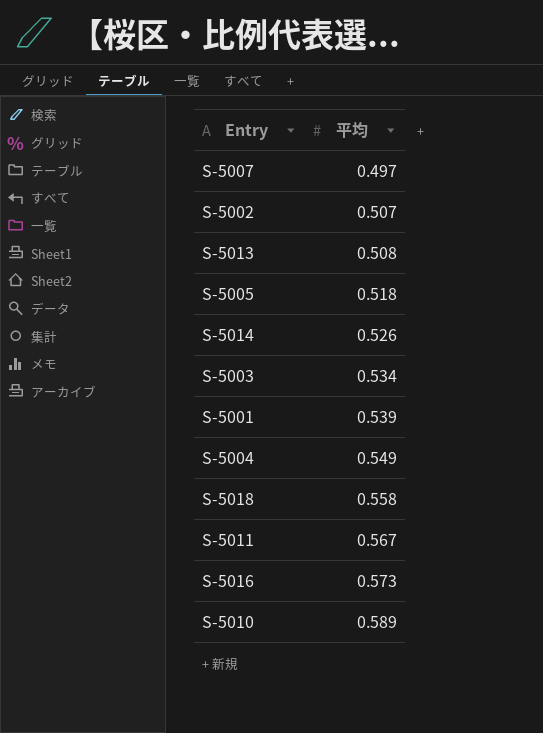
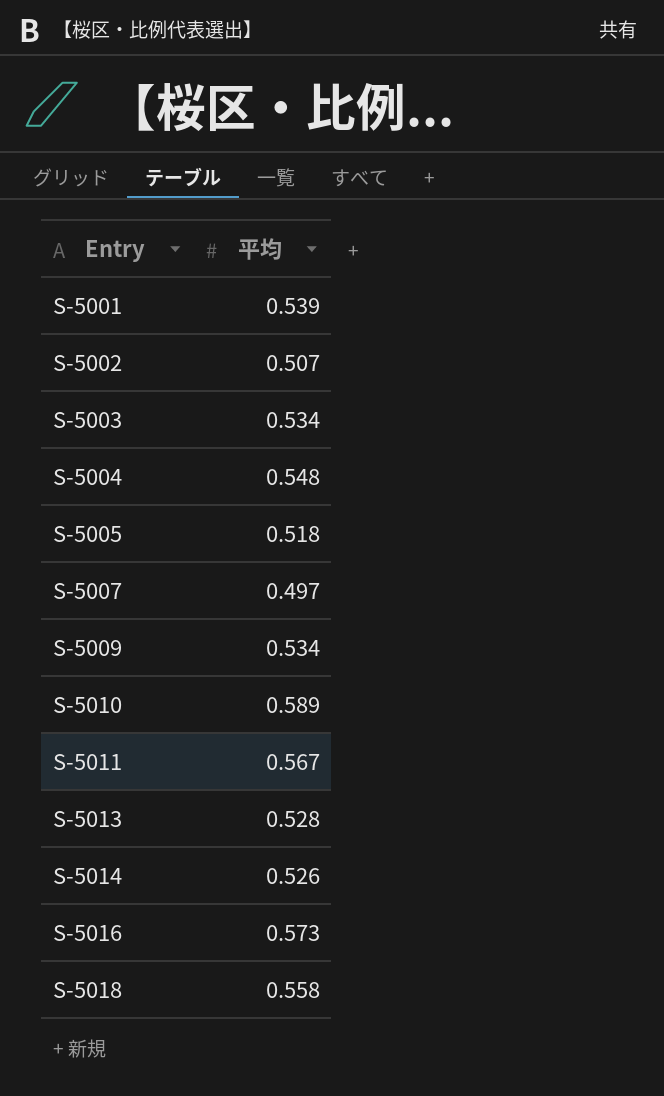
row order: 平均 ascending -> Entry ascending
S-5004 | 平均: 0.549 -> 0.548
row S-5009: none -> 0.534
S-5013 | 平均: 0.508 -> 0.528

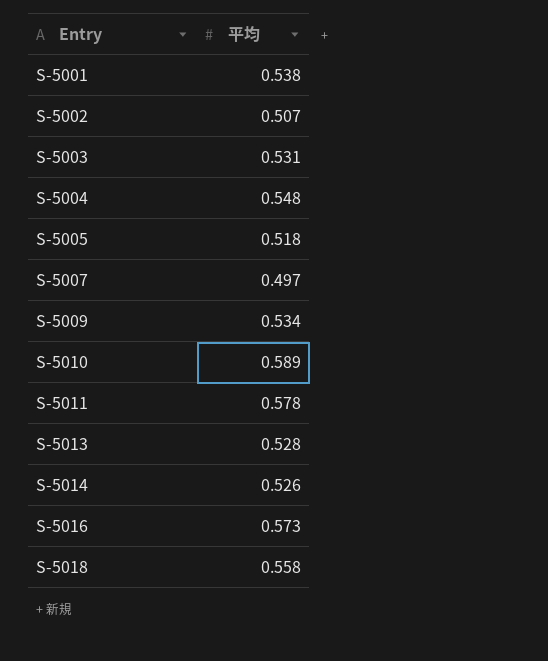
S-5001 | 平均: 0.539 -> 0.538
S-5003 | 平均: 0.534 -> 0.531
S-5011 | 平均: 0.567 -> 0.578

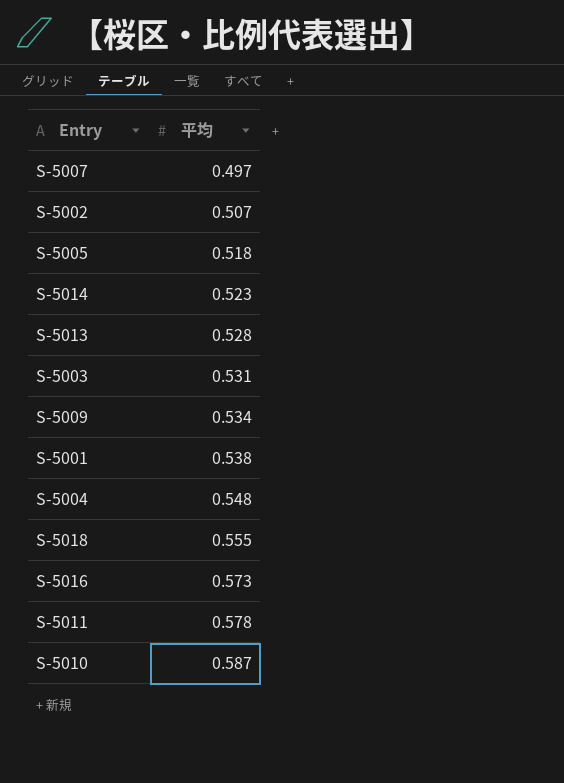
row order: Entry ascending -> 平均 ascending
S-5014 | 平均: 0.526 -> 0.523
S-5018 | 平均: 0.558 -> 0.555
S-5010 | 平均: 0.589 -> 0.587

